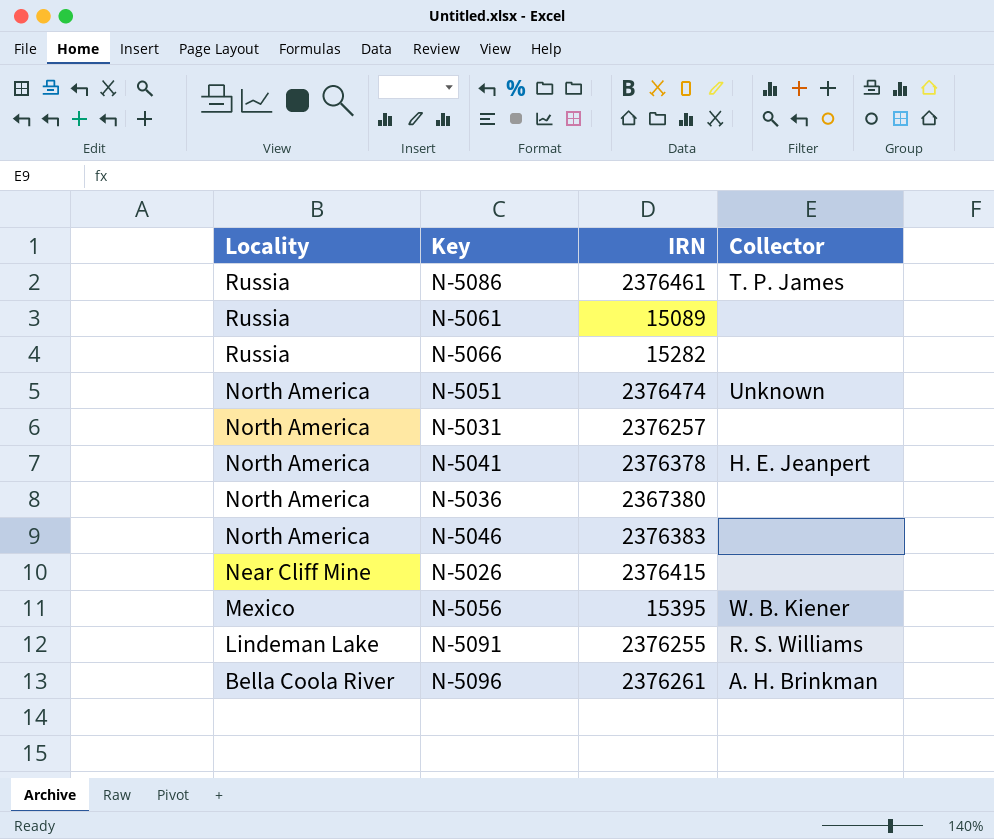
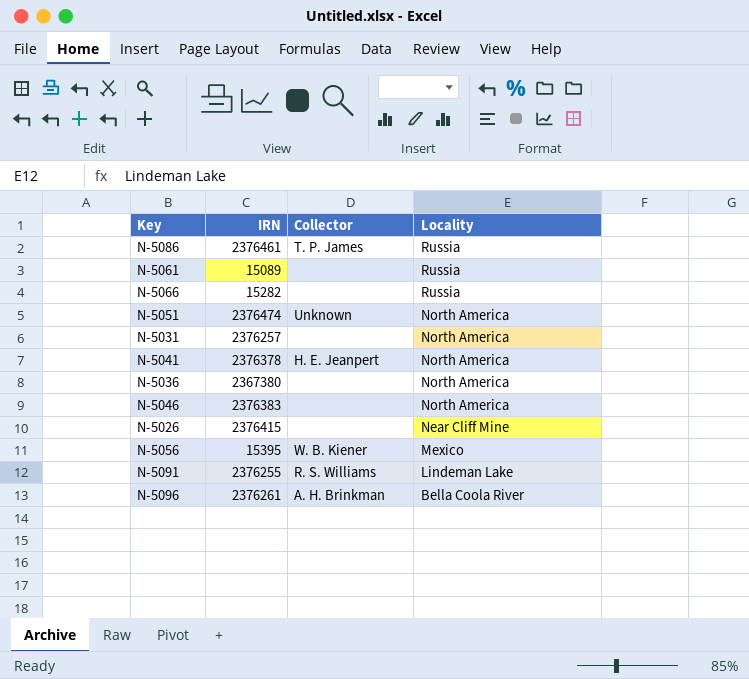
column Locality | position: 1 -> 4

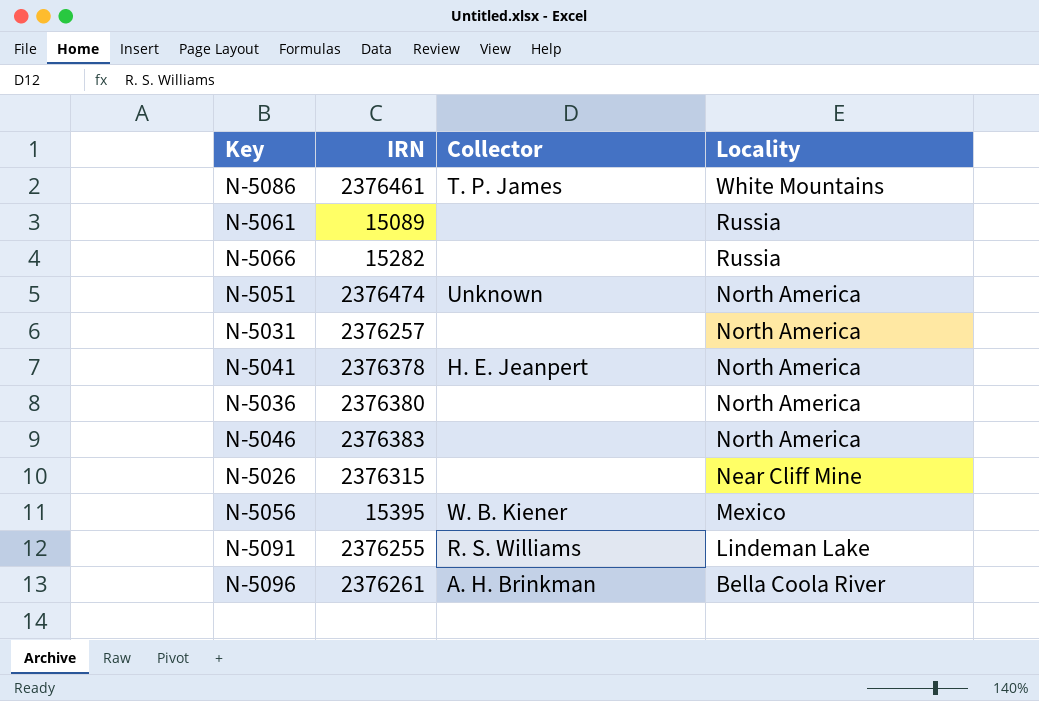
N-5086 | Locality: Russia -> White Mountains
N-5036 | IRN: 2367380 -> 2376380
N-5026 | IRN: 2376415 -> 2376315

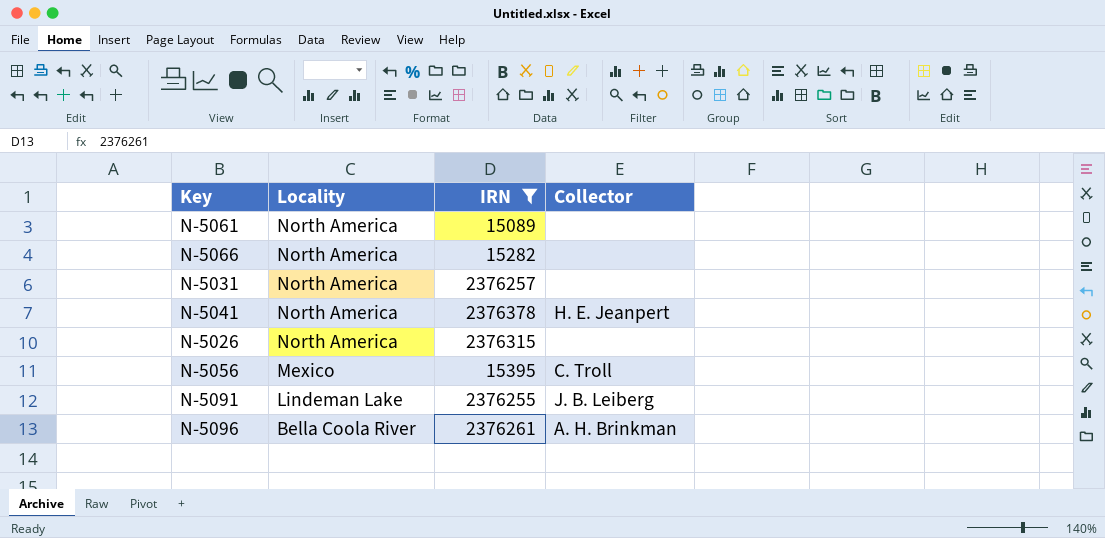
filter: none -> IRN <= 2376378
column Locality | position: 4 -> 2
N-5061 | Locality: Russia -> North America
N-5066 | Locality: Russia -> North America
N-5026 | Locality: Near Cliff Mine -> North America
N-5056 | Collector: W. B. Kiener -> C. Troll
N-5091 | Collector: R. S. Williams -> J. B. Leiberg

